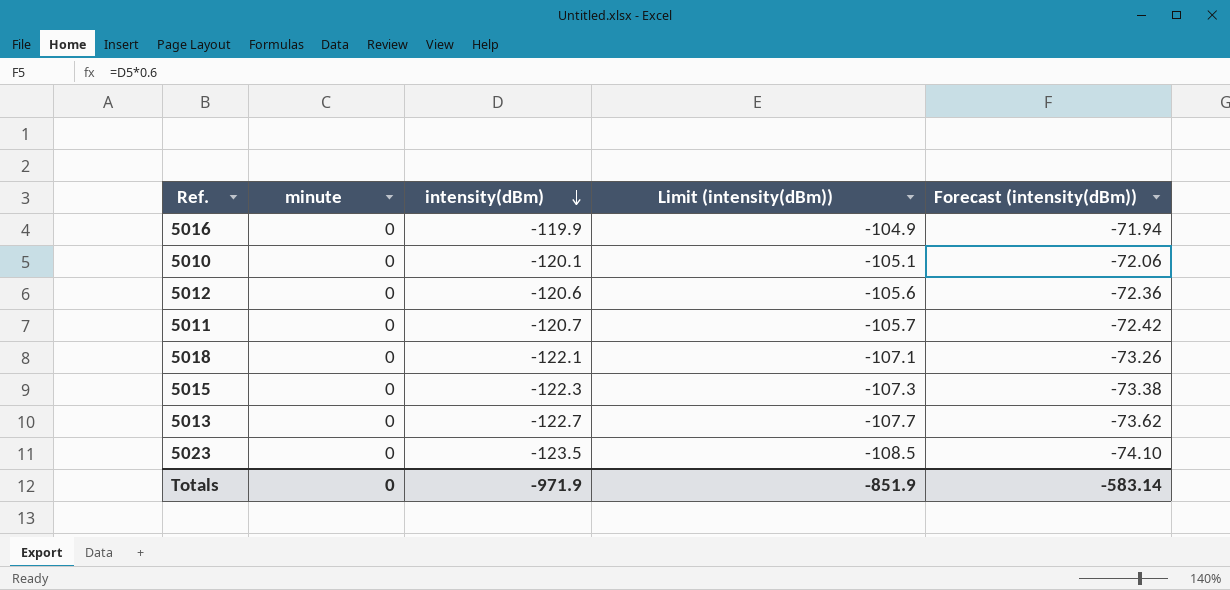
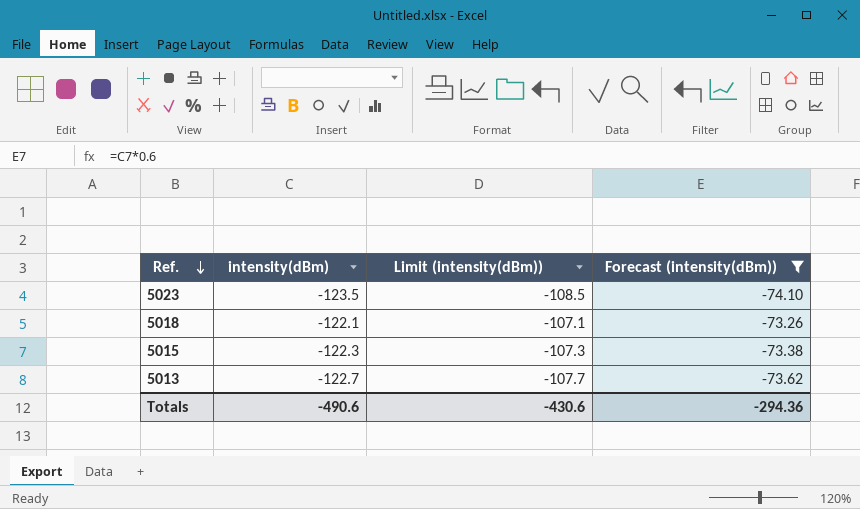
filter: none -> Forecast (intensity(dBm)) <= -73.26
row order: intensity(dBm) descending -> Ref. descending
column minute | position: 2 -> none
Totals | intensity(dBm): -971.9 -> -490.6
Totals | Limit (intensity(dBm)): -851.9 -> -430.6
Totals | Forecast (intensity(dBm)): -583.14 -> -294.36

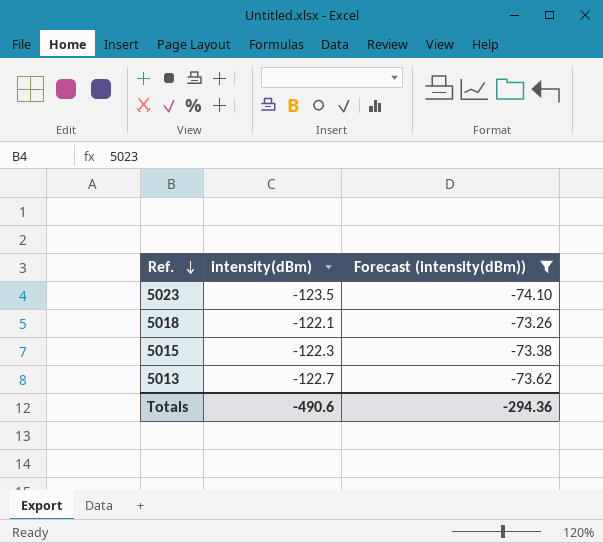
column Limit (intensity(dBm)) | formula: [intensity(dBm)] + 15 -> none

